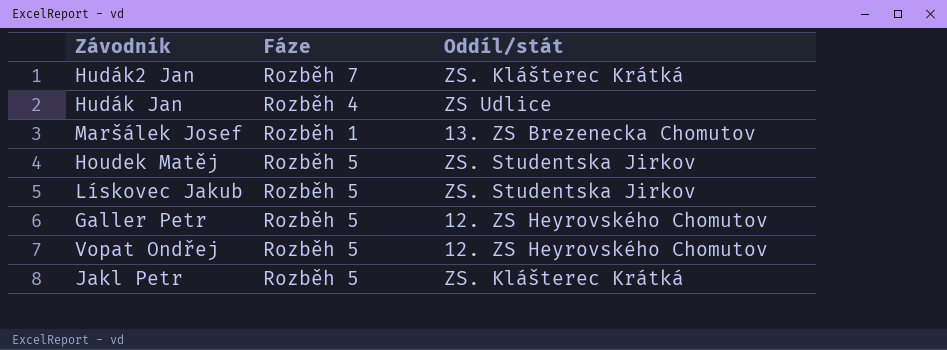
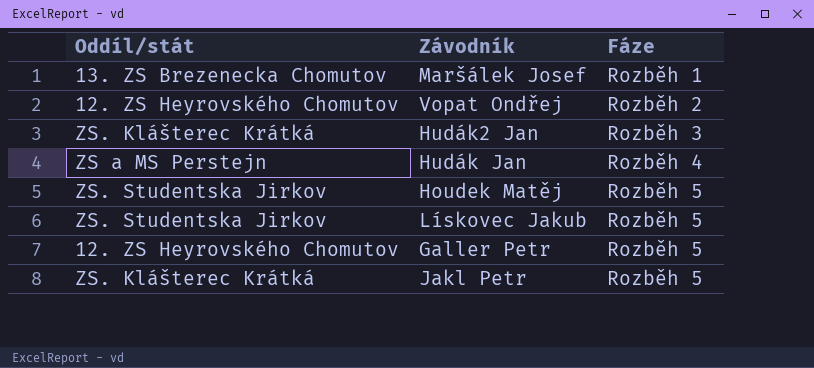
row order: none -> Fáze ascending
column Oddíl/stát | position: 3 -> 1
Vopat Ondřej | Fáze: Rozběh 5 -> Rozběh 2
Hudák2 Jan | Fáze: Rozběh 7 -> Rozběh 3
Hudák Jan | Oddíl/stát: ZS Udlice -> ZS a MS Perstejn

